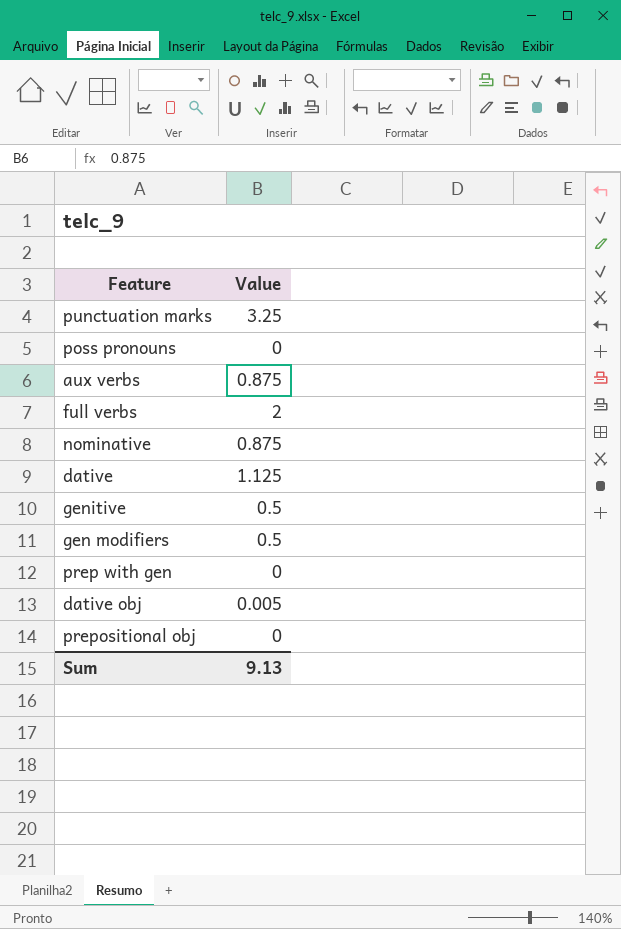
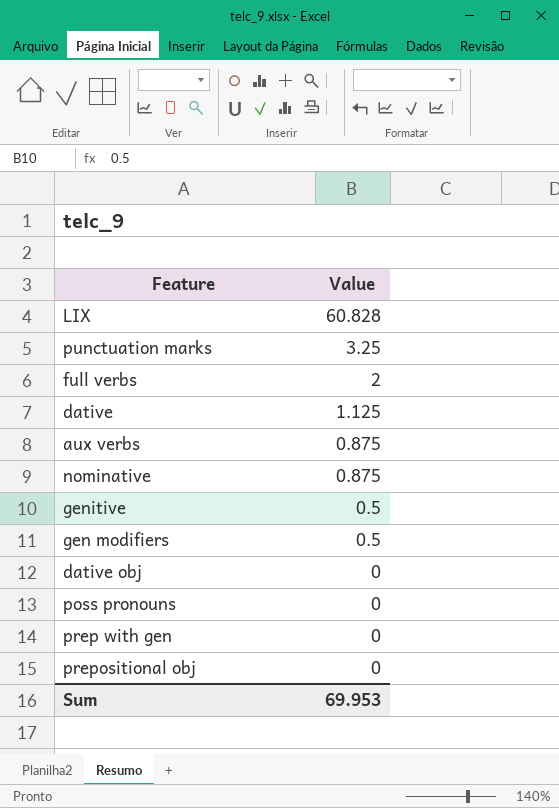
row order: none -> Value descending
row LIX: none -> 60.828
dative obj | Value: 0.005 -> 0
Sum | Value: 9.13 -> 69.953

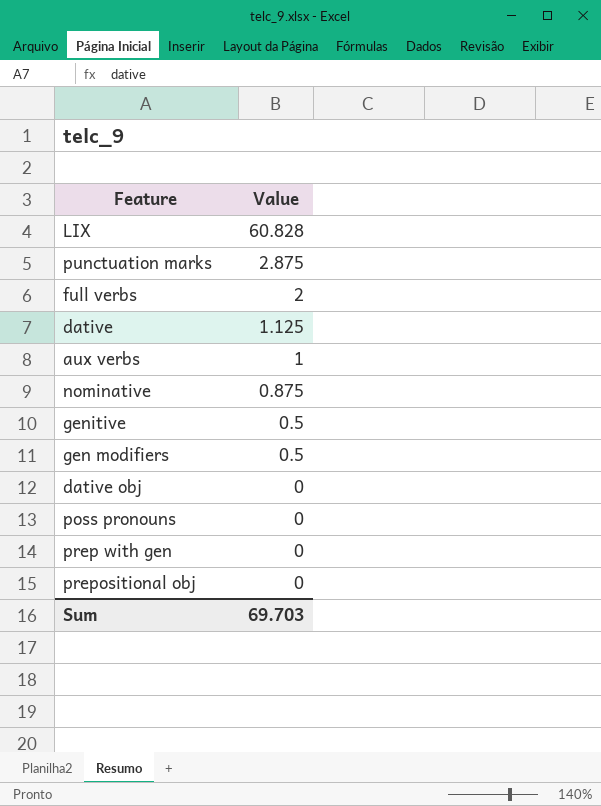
punctuation marks | Value: 3.25 -> 2.875
aux verbs | Value: 0.875 -> 1
Sum | Value: 69.953 -> 69.703

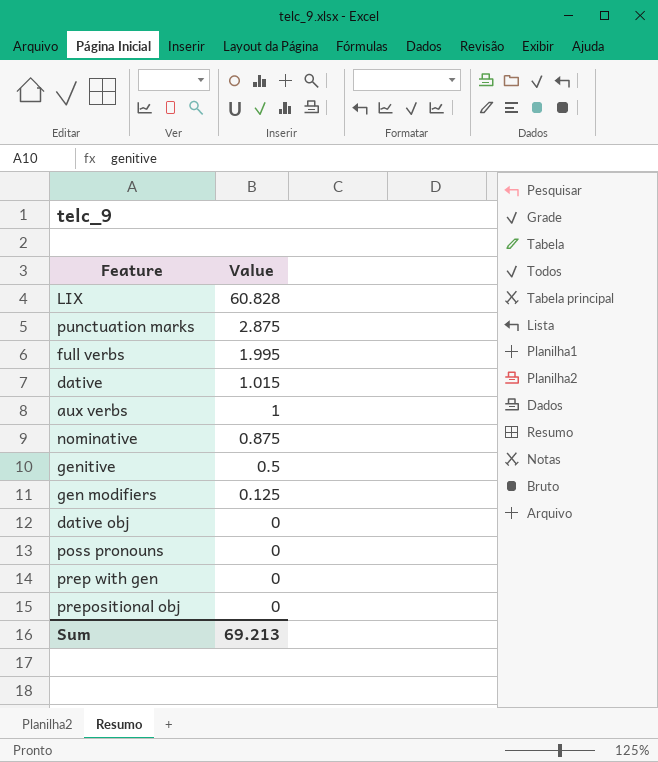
full verbs | Value: 2 -> 1.995
dative | Value: 1.125 -> 1.015
gen modifiers | Value: 0.5 -> 0.125
Sum | Value: 69.703 -> 69.213

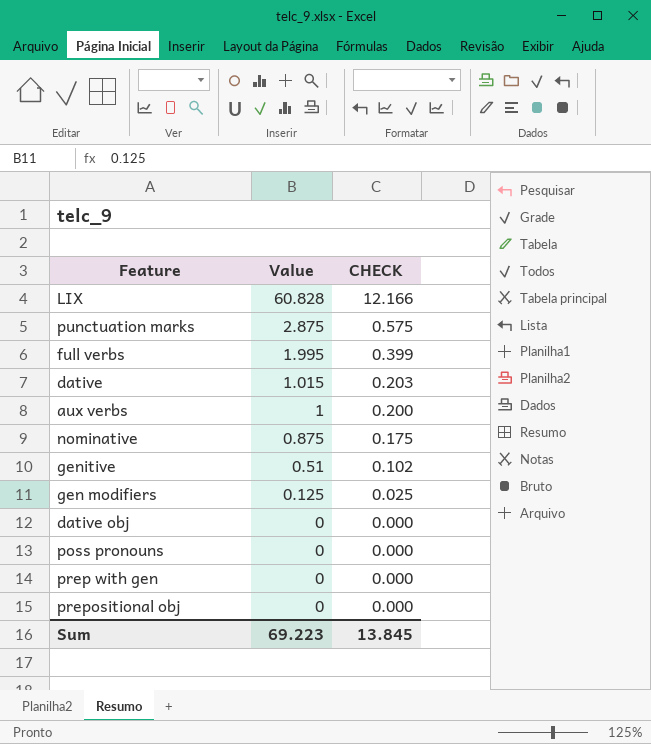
column CHECK | formula: none -> [Value] * 0.2
genitive | Value: 0.5 -> 0.51
Sum | Value: 69.213 -> 69.223

